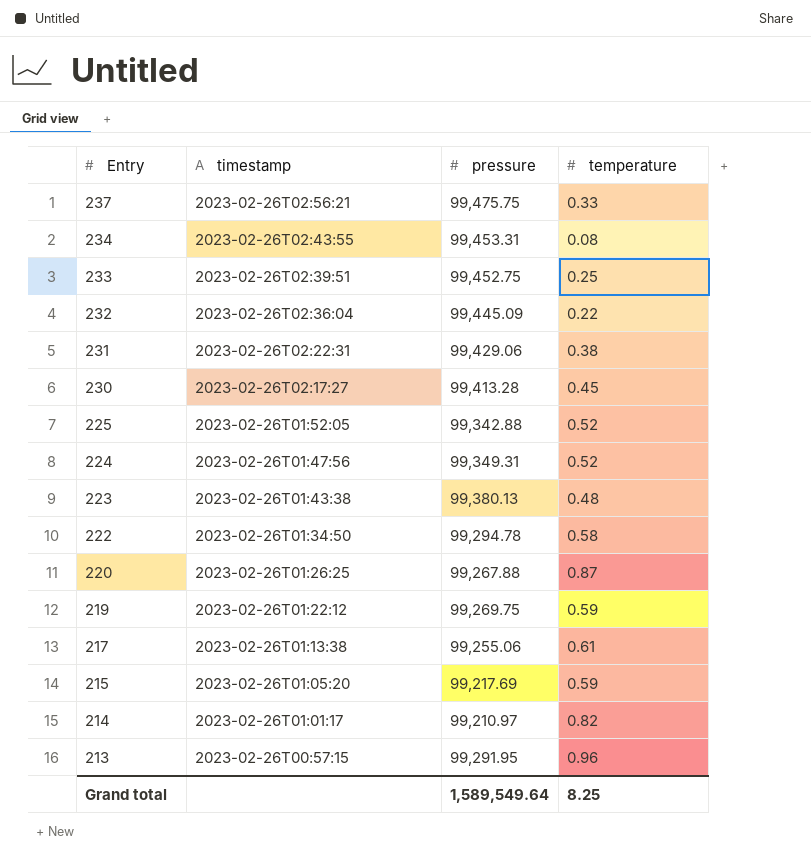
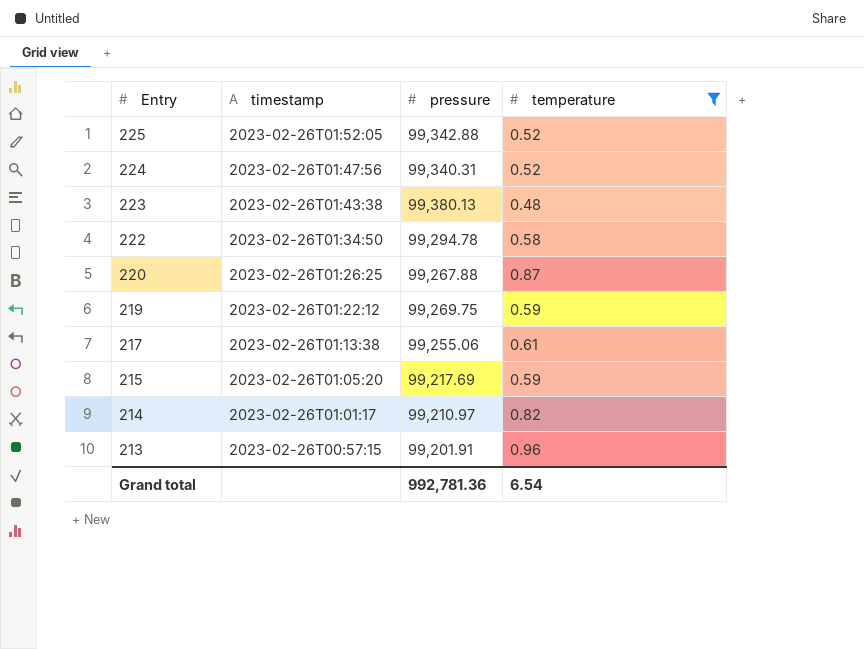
filter: none -> temperature >= 0.48
224 | pressure: 99,349.31 -> 99,340.31
213 | pressure: 99,291.95 -> 99,201.91
Grand total | pressure: 1,589,549.64 -> 992,781.36
Grand total | temperature: 8.25 -> 6.54

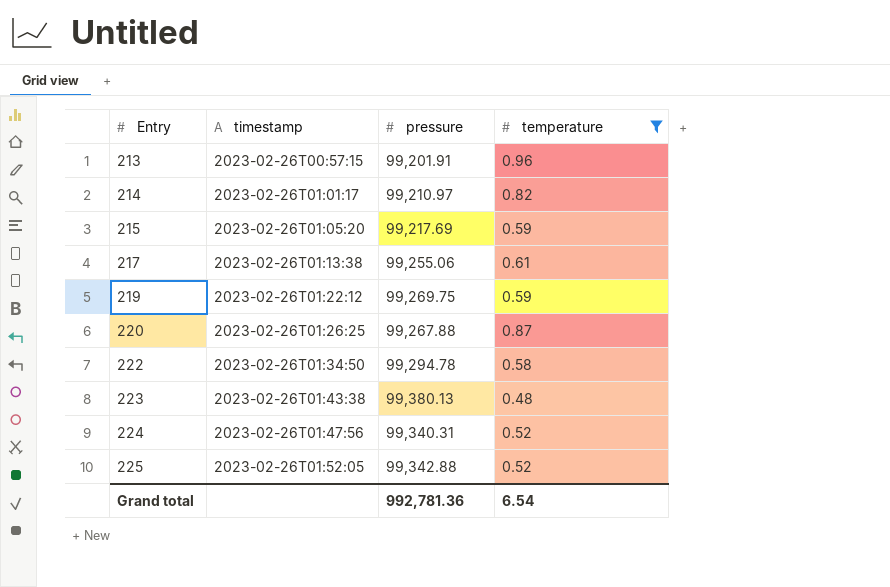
row order: Entry descending -> Entry ascending

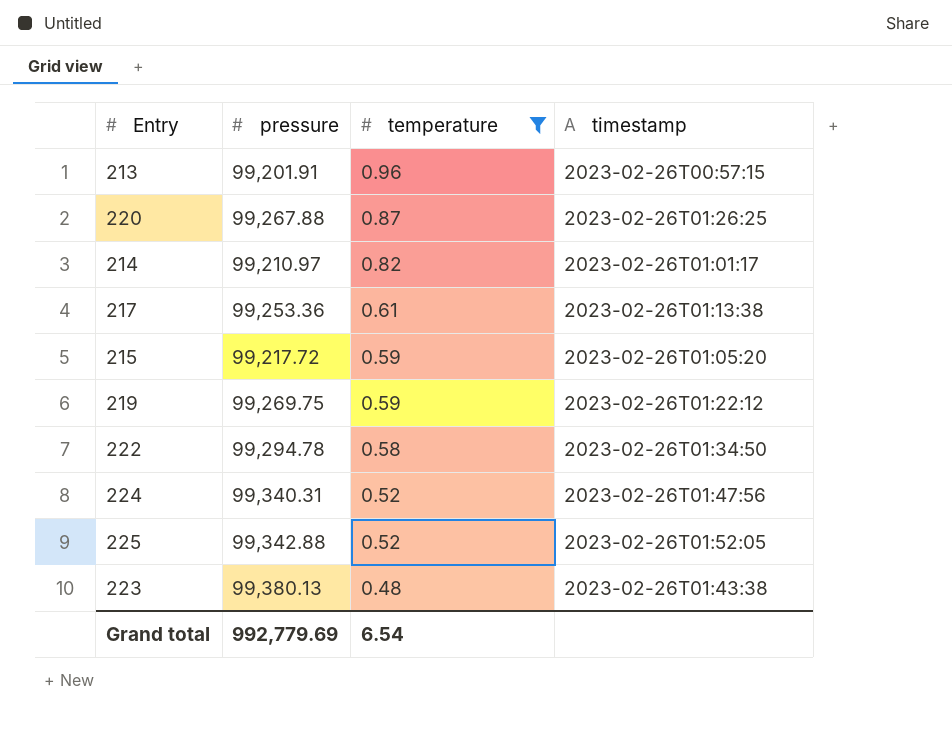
row order: Entry ascending -> temperature descending
column timestamp | position: 2 -> 4
217 | pressure: 99,255.06 -> 99,253.36
215 | pressure: 99,217.69 -> 99,217.72
Grand total | pressure: 992,781.36 -> 992,779.69

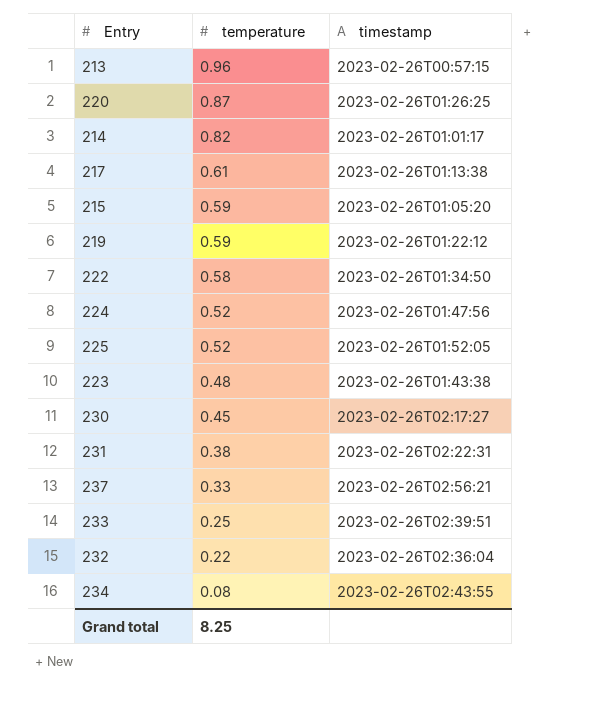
filter: temperature >= 0.48 -> none
column pressure | position: 2 -> none
Grand total | temperature: 6.54 -> 8.25

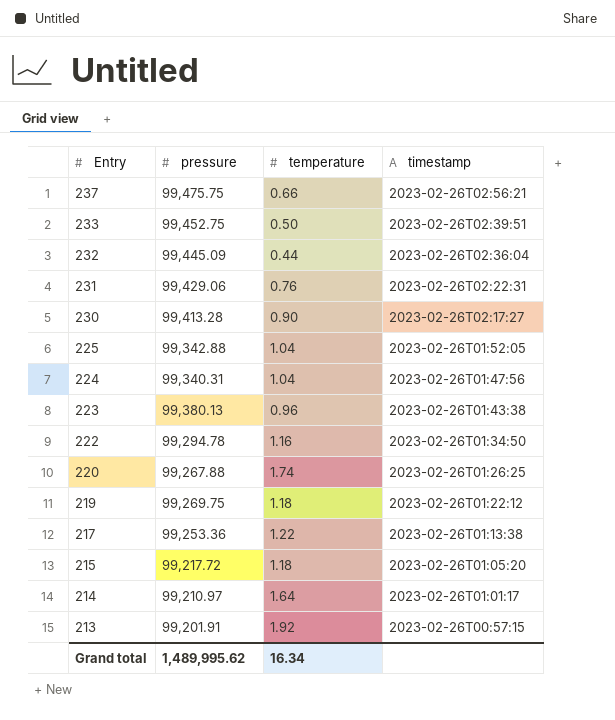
row order: temperature descending -> Entry descending
column pressure | position: none -> 2
row 234: 0.08 | 2023-02-26T02:43:55 -> none
237 | temperature: 0.33 -> 0.66
233 | temperature: 0.25 -> 0.50
232 | temperature: 0.22 -> 0.44
231 | temperature: 0.38 -> 0.76
230 | temperature: 0.45 -> 0.90
225 | temperature: 0.52 -> 1.04
224 | temperature: 0.52 -> 1.04
223 | temperature: 0.48 -> 0.96
222 | temperature: 0.58 -> 1.16
220 | temperature: 0.87 -> 1.74
219 | temperature: 0.59 -> 1.18
217 | temperature: 0.61 -> 1.22
215 | temperature: 0.59 -> 1.18
214 | temperature: 0.82 -> 1.64
213 | temperature: 0.96 -> 1.92
Grand total | temperature: 8.25 -> 16.34

